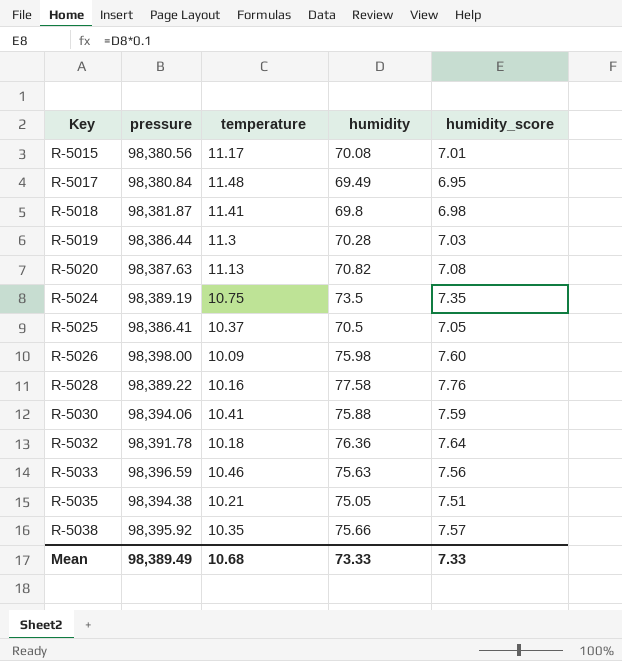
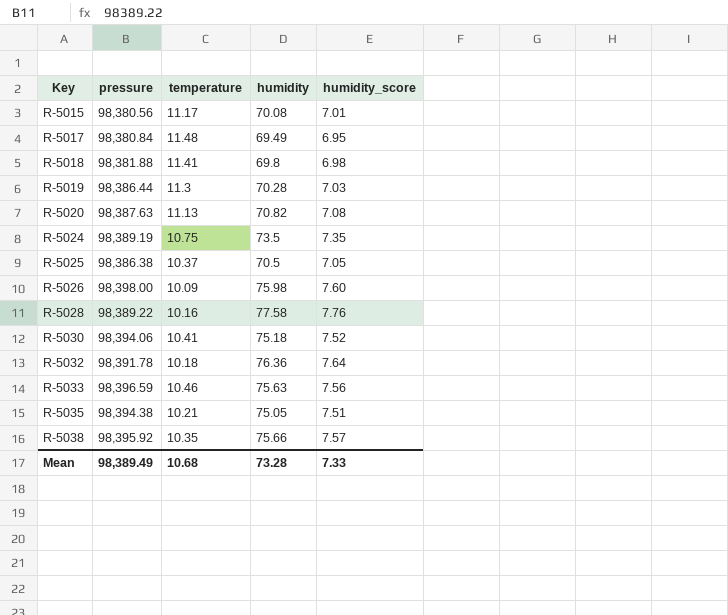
R-5018 | pressure: 98,381.87 -> 98,381.88
R-5025 | pressure: 98,386.41 -> 98,386.38
R-5030 | humidity: 75.88 -> 75.18
R-5030 | humidity_score: 7.59 -> 7.52
Mean | humidity: 73.33 -> 73.28

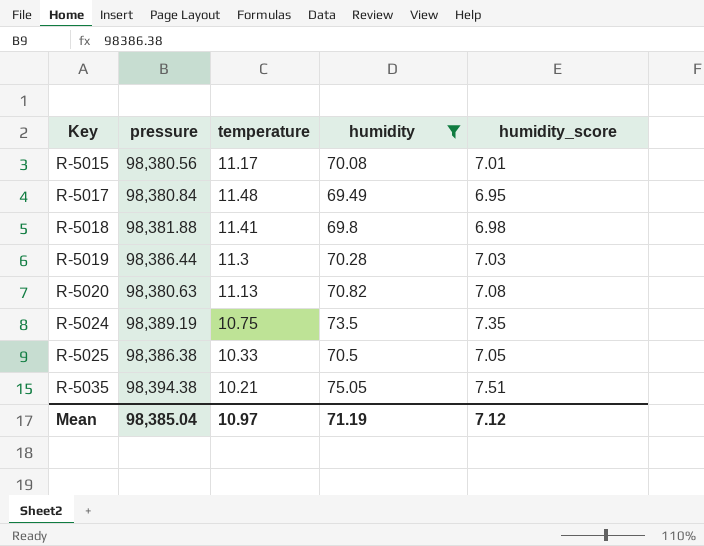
filter: none -> humidity <= 75.05
R-5020 | pressure: 98,387.63 -> 98,380.63
R-5025 | temperature: 10.37 -> 10.33
Mean | pressure: 98,389.49 -> 98,385.04
Mean | temperature: 10.68 -> 10.97
Mean | humidity: 73.28 -> 71.19
Mean | humidity_score: 7.33 -> 7.12

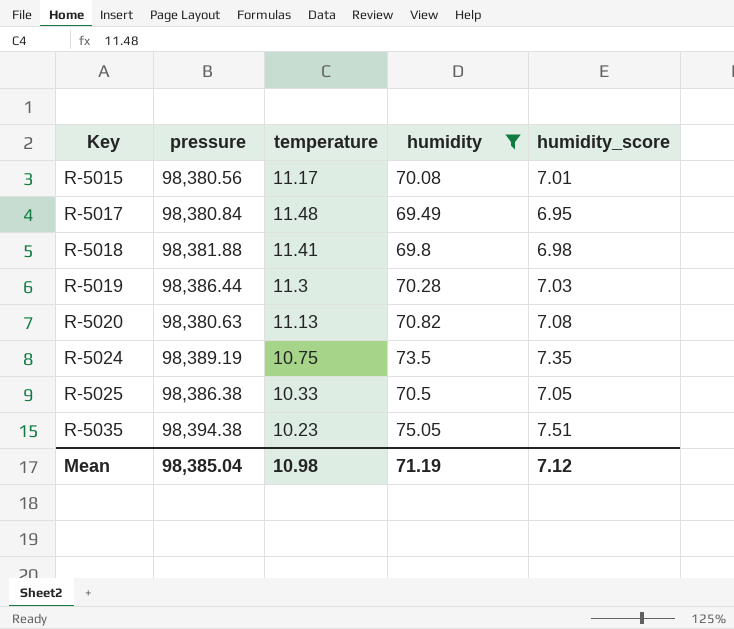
R-5035 | temperature: 10.21 -> 10.23
Mean | temperature: 10.97 -> 10.98

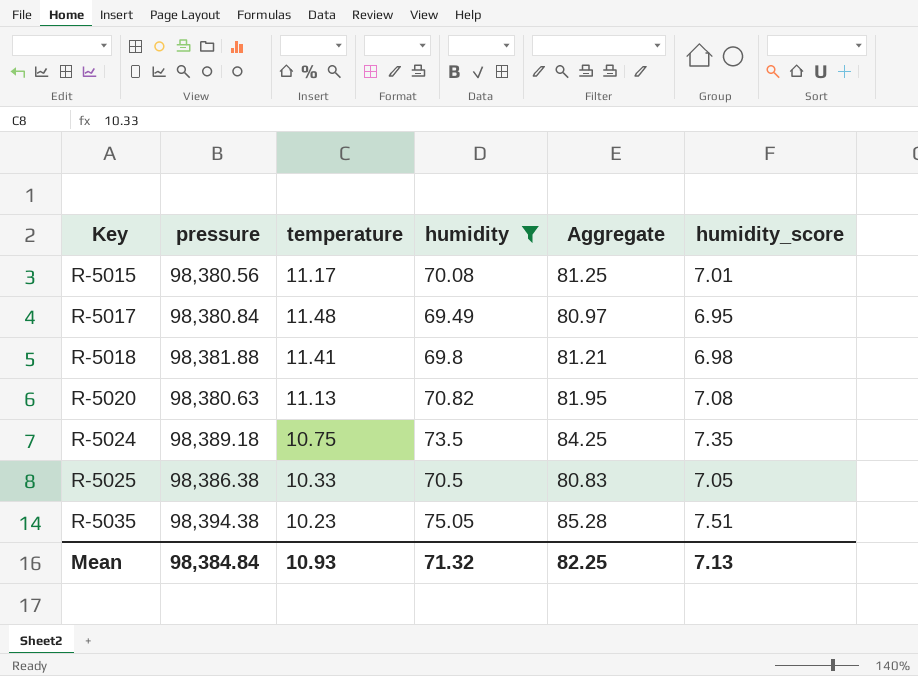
column Aggregate | formula: none -> [temperature] + [humidity]
row R-5019: 98,386.44 | 11.3 | 70.28 | 7.03 -> none
R-5024 | pressure: 98,389.19 -> 98,389.18
Mean | pressure: 98,385.04 -> 98,384.84
Mean | temperature: 10.98 -> 10.93
Mean | humidity: 71.19 -> 71.32
Mean | humidity_score: 7.12 -> 7.13

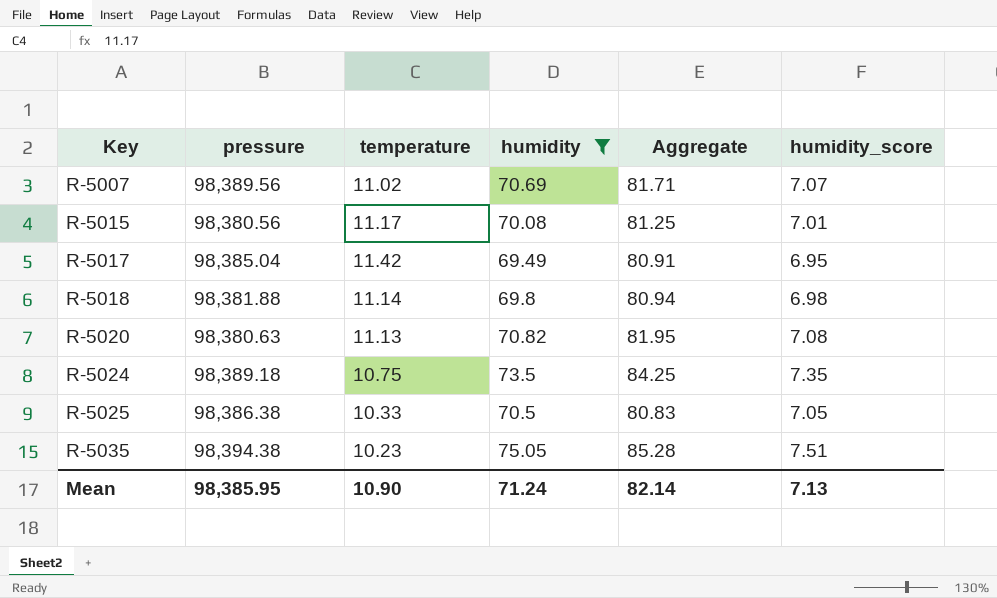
row R-5007: none -> 98,389.56 | 11.02 | 70.69 | 81.71 | 7.07
R-5017 | pressure: 98,380.84 -> 98,385.04
R-5017 | temperature: 11.48 -> 11.42
R-5017 | Aggregate: 80.97 -> 80.91
R-5018 | temperature: 11.41 -> 11.14
R-5018 | Aggregate: 81.21 -> 80.94
Mean | pressure: 98,384.84 -> 98,385.95
Mean | temperature: 10.93 -> 10.90
Mean | humidity: 71.32 -> 71.24
Mean | Aggregate: 82.25 -> 82.14

